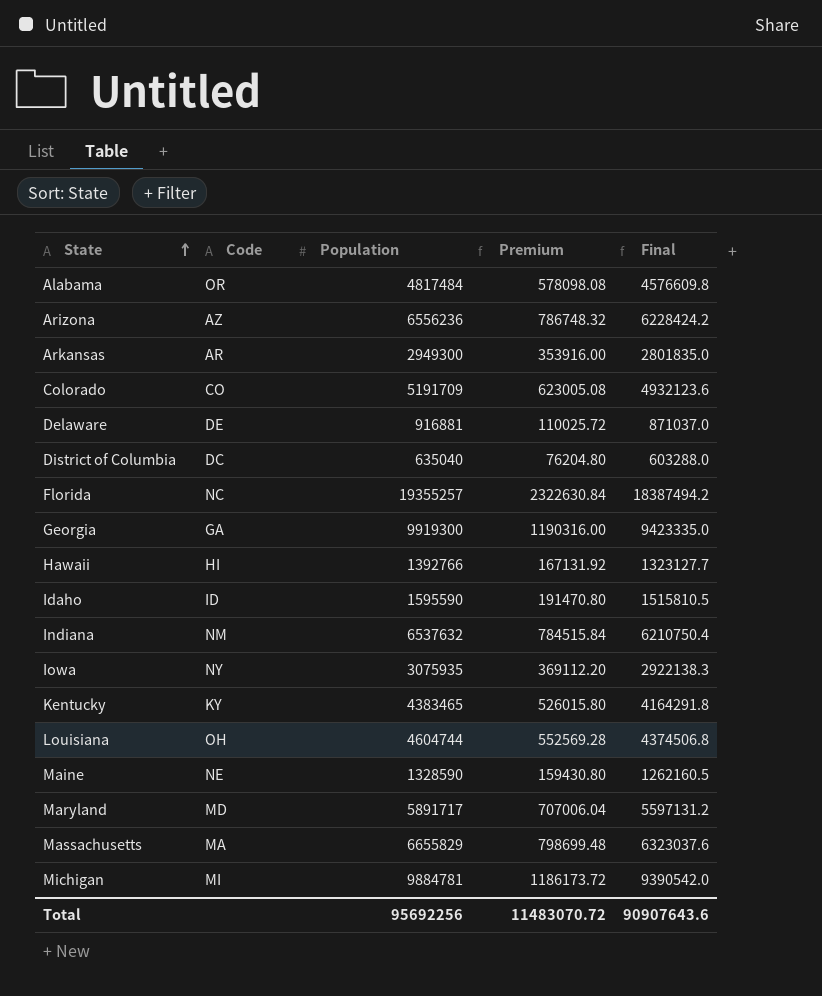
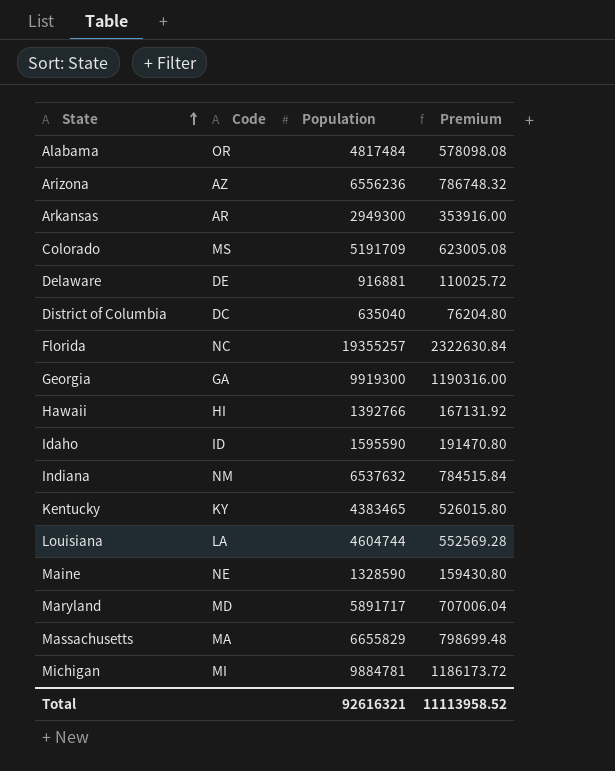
column Final | formula: [Population] * 0.95 -> none
row Iowa: NY | 3075935 | 369112.20 | 2922138.3 -> none
Colorado | Code: CO -> MS
Louisiana | Code: OH -> LA
Total | Population: 95692256 -> 92616321
Total | Premium: 11483070.72 -> 11113958.52

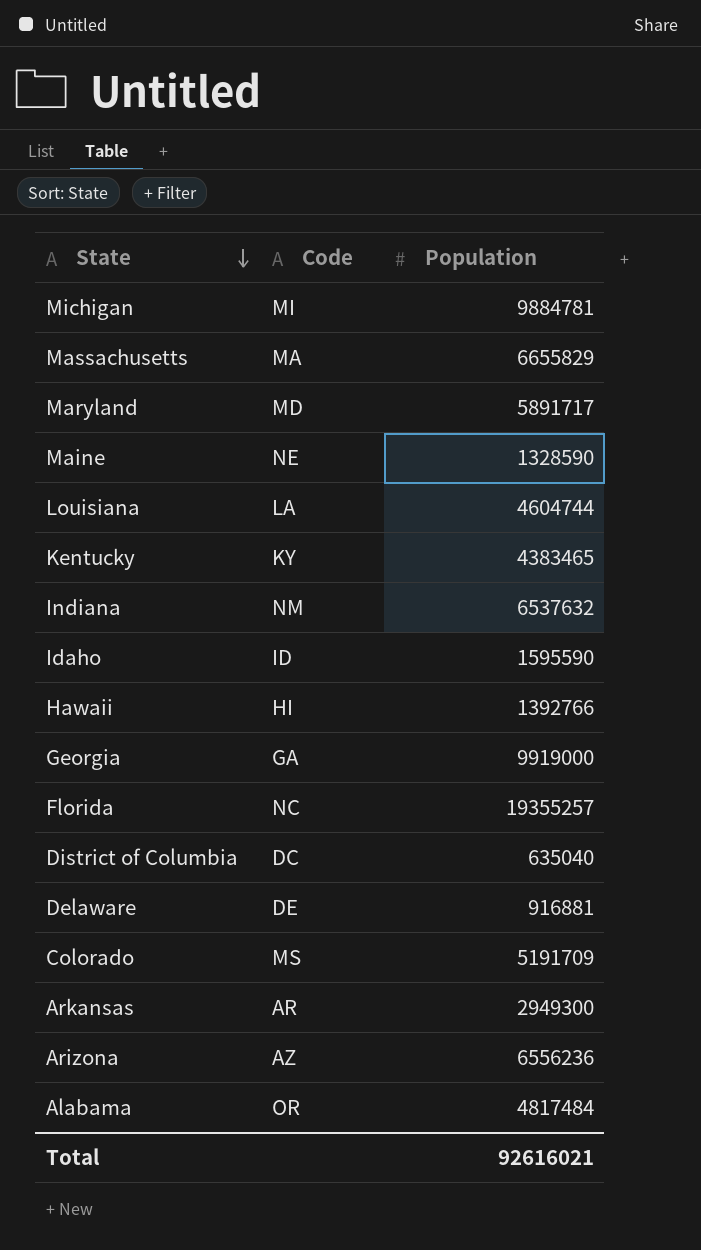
row order: State ascending -> State descending
column Premium | formula: [Population] * 0.12 -> none
Georgia | Population: 9919300 -> 9919000
Total | Population: 92616321 -> 92616021

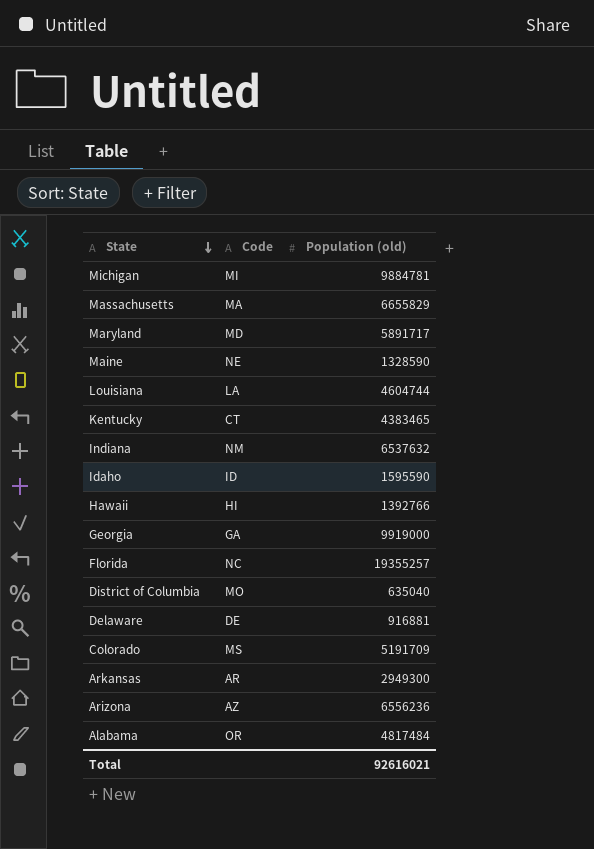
column name: Population -> Population (old)
Kentucky | Code: KY -> CT
District of Columbia | Code: DC -> MO

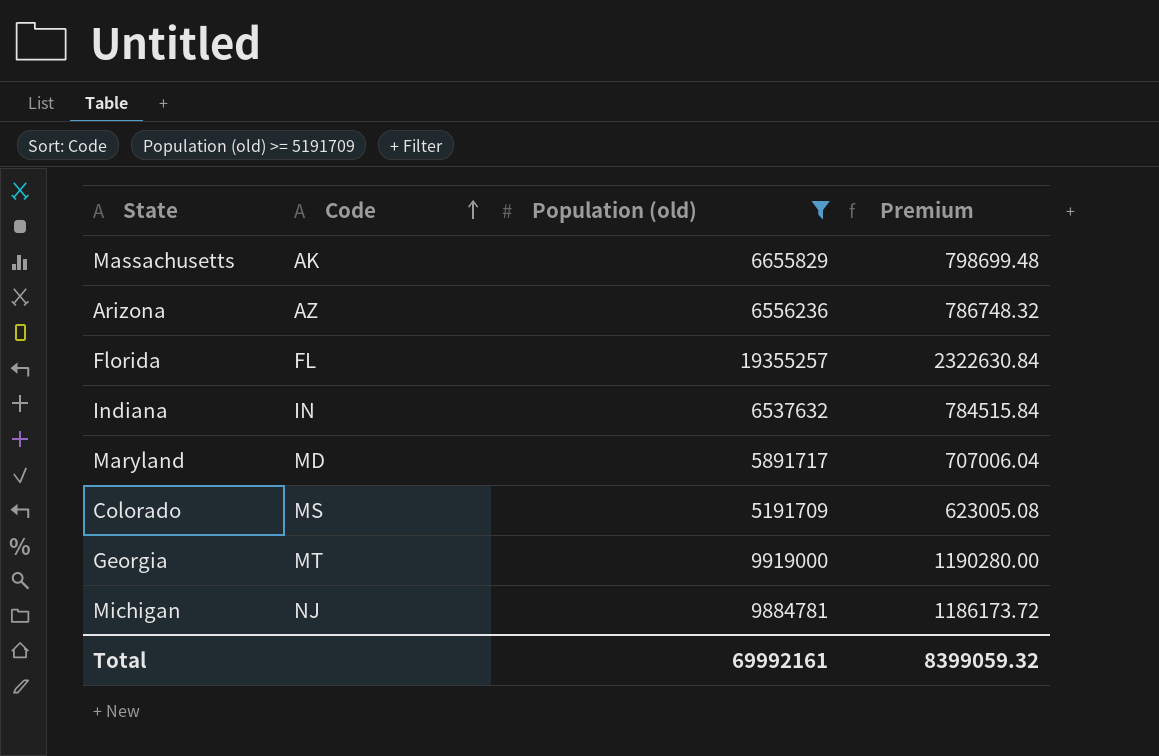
filter: none -> Population (old) >= 5191709
row order: State descending -> Code ascending
column Premium | formula: none -> [Population (old)] * 0.12
Massachusetts | Code: MA -> AK
Florida | Code: NC -> FL
Indiana | Code: NM -> IN
Georgia | Code: GA -> MT
Michigan | Code: MI -> NJ
Total | Population (old): 92616021 -> 69992161

